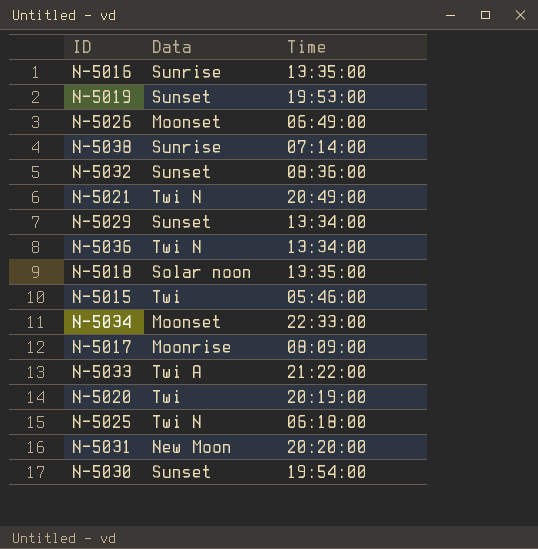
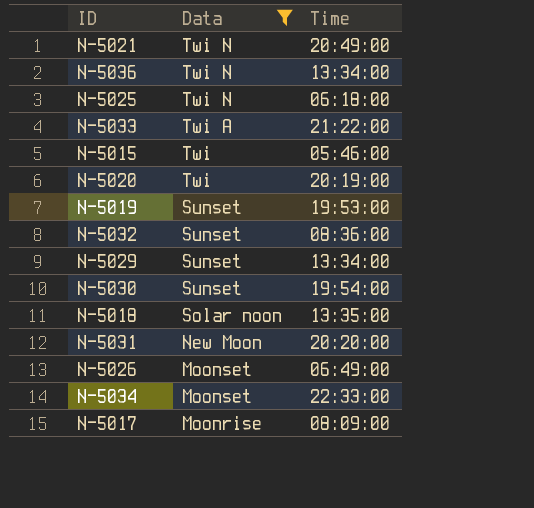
filter: none -> Data != Sunrise
row order: none -> Data descending

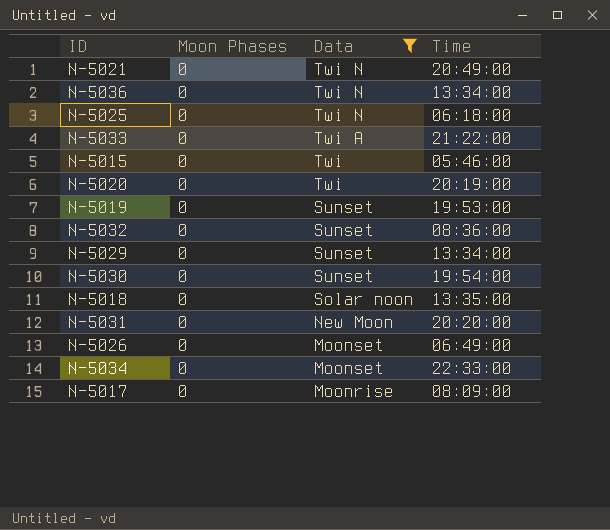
column Moon Phases | position: none -> 2

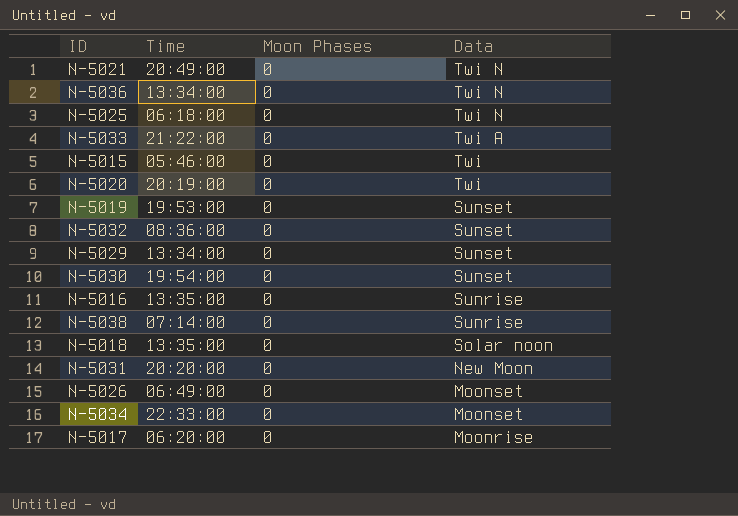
filter: Data != Sunrise -> none
column Time | position: 4 -> 2
N-5017 | Time: 08:09:00 -> 06:20:00

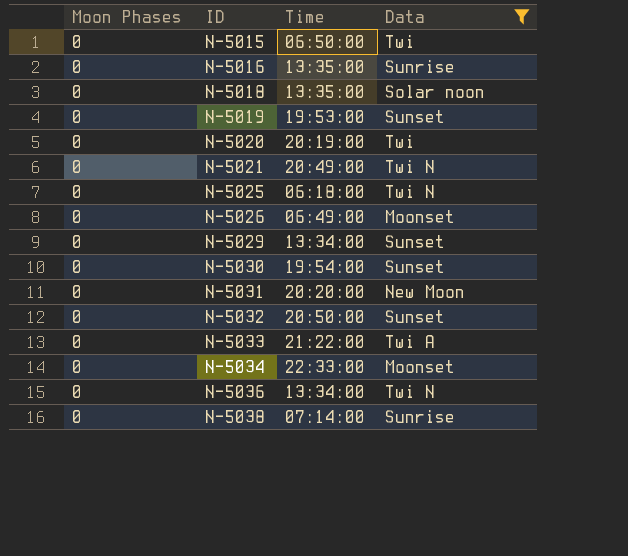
filter: none -> Data != Moonrise
row order: Data descending -> ID ascending
column Moon Phases | position: 3 -> 1
N-5015 | Time: 05:46:00 -> 06:50:00
N-5032 | Time: 08:36:00 -> 20:50:00

